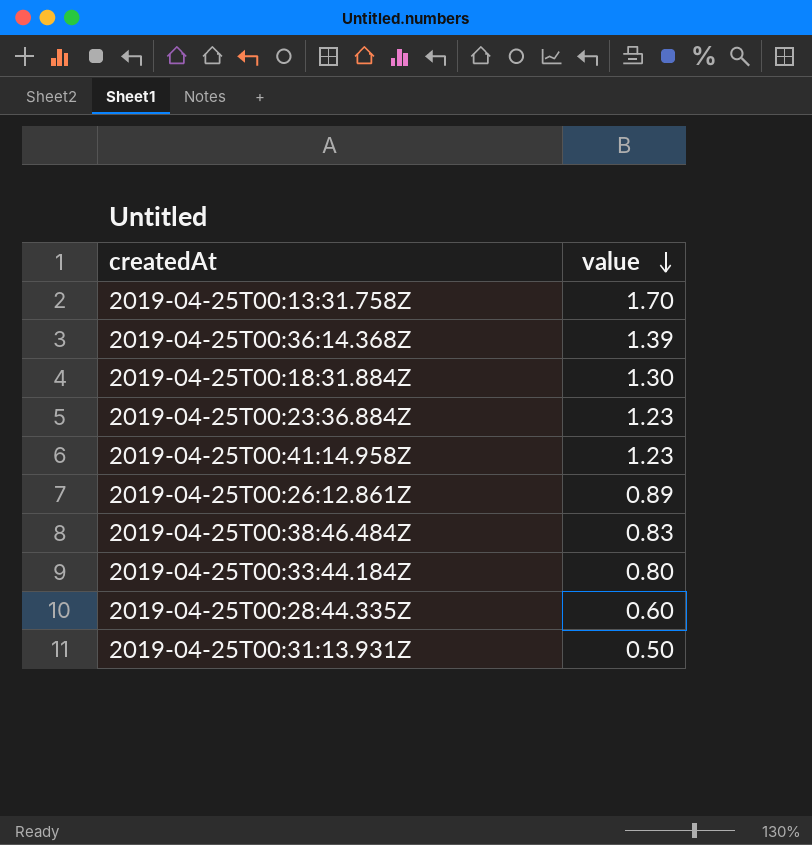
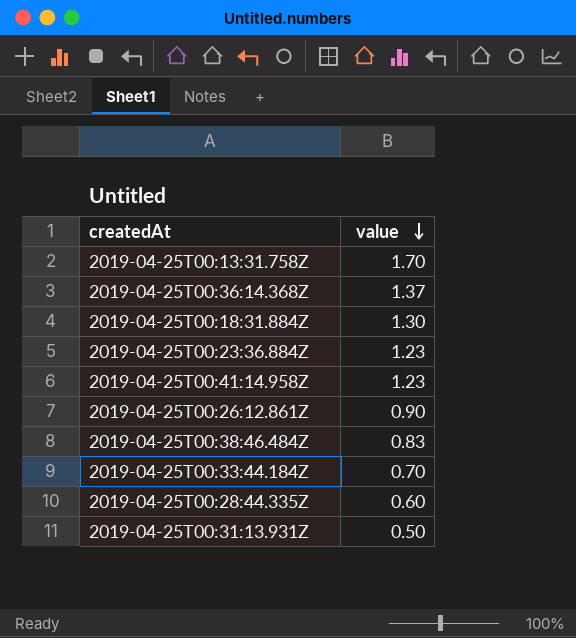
2019-04-25T00:36:14.368Z | value: 1.39 -> 1.37
2019-04-25T00:26:12.861Z | value: 0.89 -> 0.90
2019-04-25T00:33:44.184Z | value: 0.80 -> 0.70

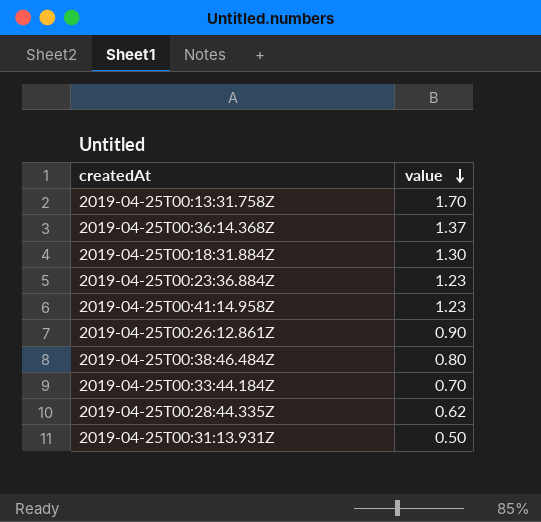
2019-04-25T00:38:46.484Z | value: 0.83 -> 0.80
2019-04-25T00:28:44.335Z | value: 0.60 -> 0.62

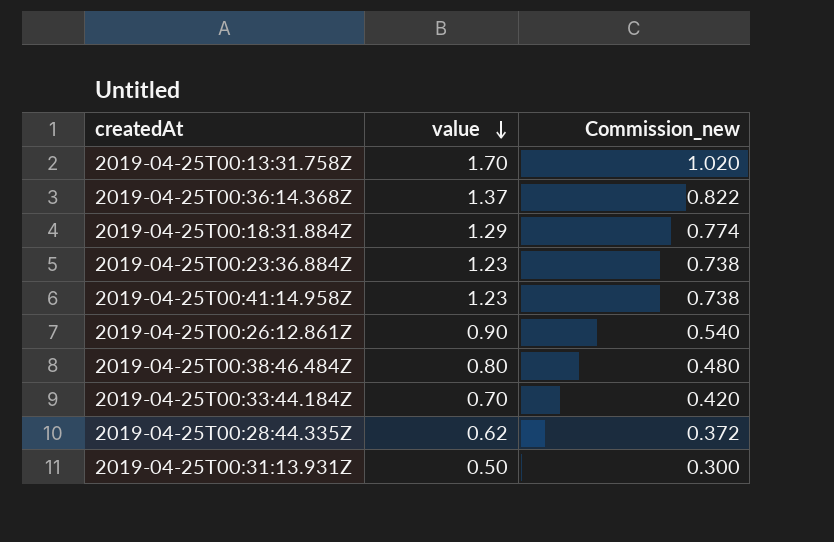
column Commission_new | formula: none -> [value] * 0.6
2019-04-25T00:18:31.884Z | value: 1.30 -> 1.29

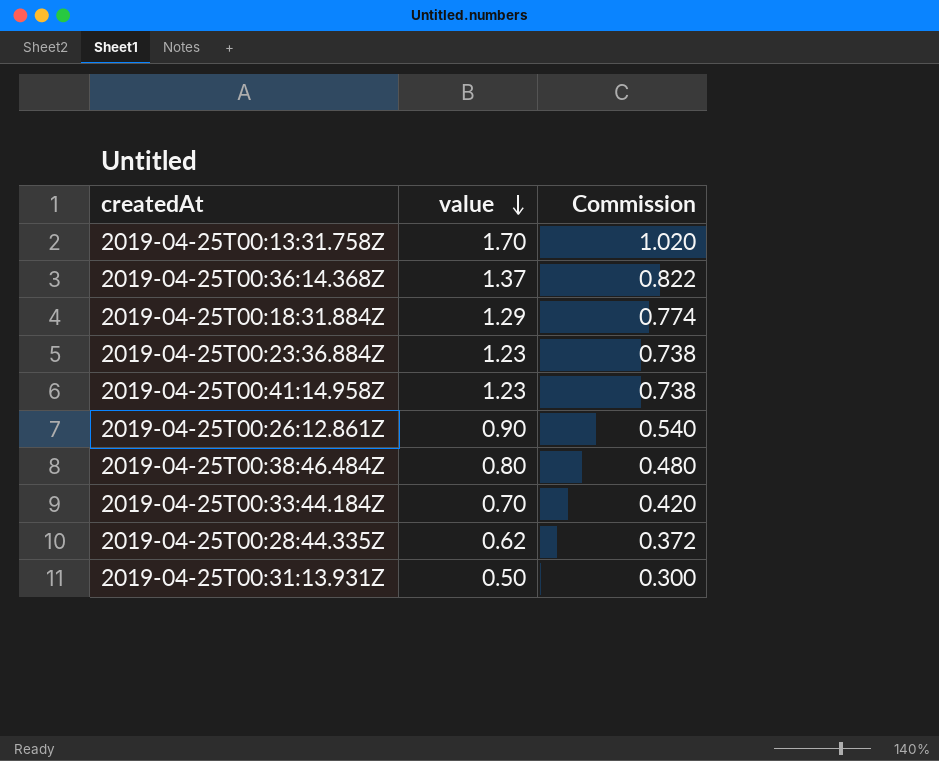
column name: Commission_new -> Commission

